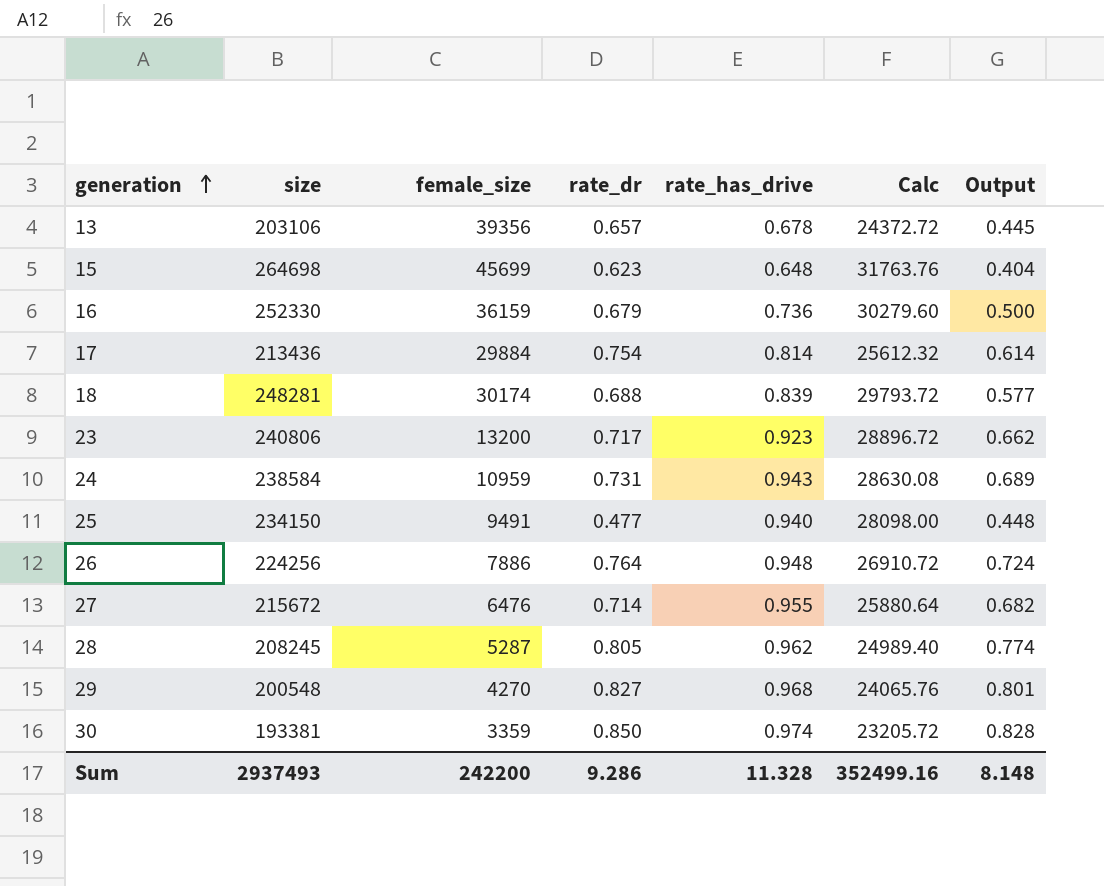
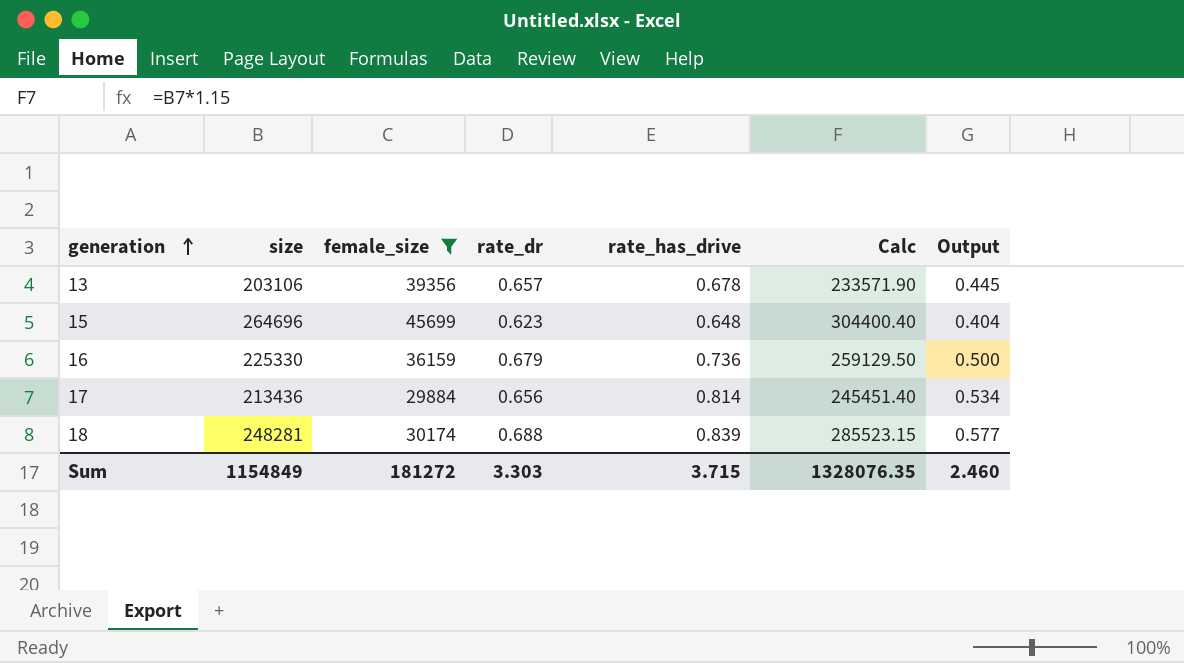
filter: none -> female_size >= 29884
column Calc | formula: [size] * 0.12 -> [size] * 1.15
15 | size: 264698 -> 264696
16 | size: 252330 -> 225330
17 | rate_dr: 0.754 -> 0.656
17 | Output: 0.614 -> 0.534
Sum | size: 2937493 -> 1154849
Sum | female_size: 242200 -> 181272
Sum | rate_dr: 9.286 -> 3.303
Sum | rate_has_drive: 11.328 -> 3.715
Sum | Calc: 352499.16 -> 1328076.35
Sum | Output: 8.148 -> 2.460

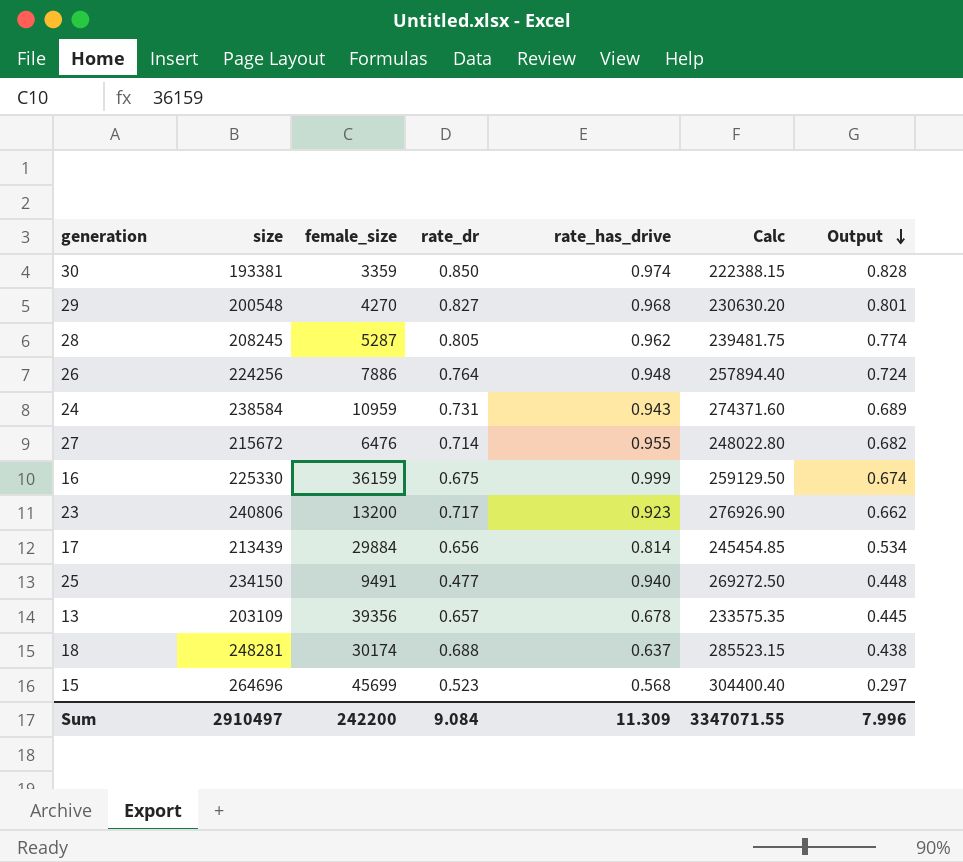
filter: female_size >= 29884 -> none
row order: generation ascending -> Output descending
16 | rate_dr: 0.679 -> 0.675
16 | rate_has_drive: 0.736 -> 0.999
16 | Output: 0.500 -> 0.674
17 | size: 213436 -> 213439
17 | Calc: 245451.40 -> 245454.85
13 | size: 203106 -> 203109
13 | Calc: 233571.90 -> 233575.35
18 | rate_has_drive: 0.839 -> 0.637
18 | Output: 0.577 -> 0.438
15 | rate_dr: 0.623 -> 0.523
15 | rate_has_drive: 0.648 -> 0.568
15 | Output: 0.404 -> 0.297
Sum | size: 1154849 -> 2910497
Sum | female_size: 181272 -> 242200
Sum | rate_dr: 3.303 -> 9.084
Sum | rate_has_drive: 3.715 -> 11.309
Sum | Calc: 1328076.35 -> 3347071.55
Sum | Output: 2.460 -> 7.996

